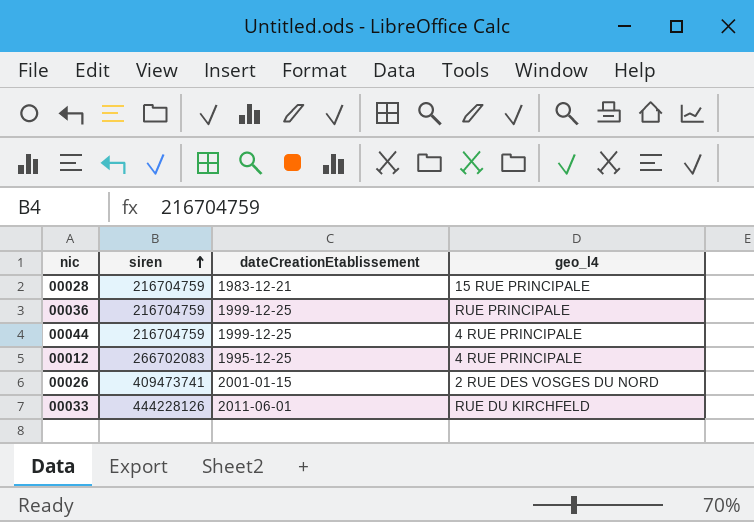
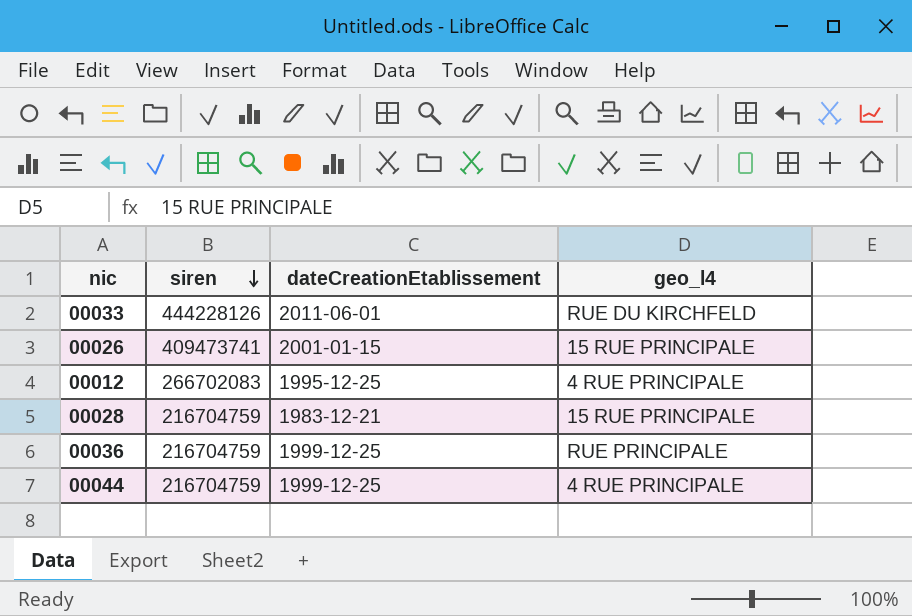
row order: siren ascending -> siren descending
00026 | geo_l4: 2 RUE DES VOSGES DU NORD -> 15 RUE PRINCIPALE

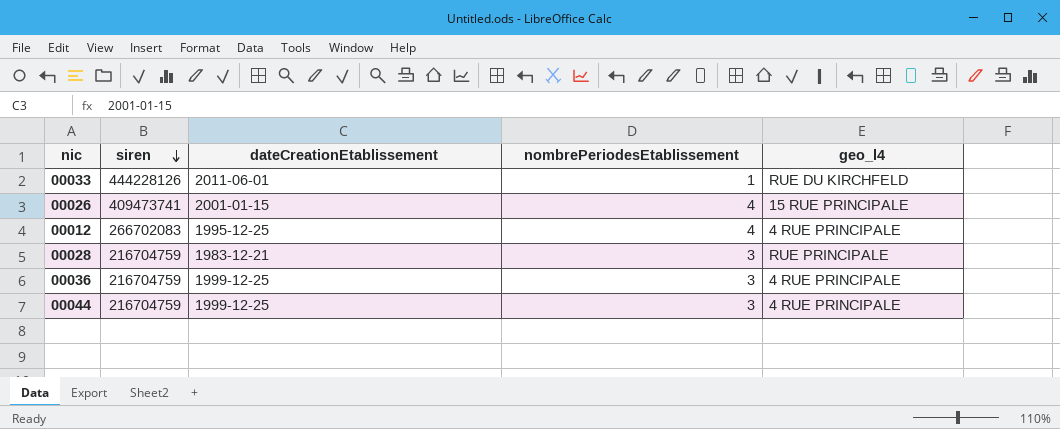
column nombrePeriodesEtablissement | position: none -> 4
00028 | geo_l4: 15 RUE PRINCIPALE -> RUE PRINCIPALE
00036 | geo_l4: RUE PRINCIPALE -> 4 RUE PRINCIPALE

